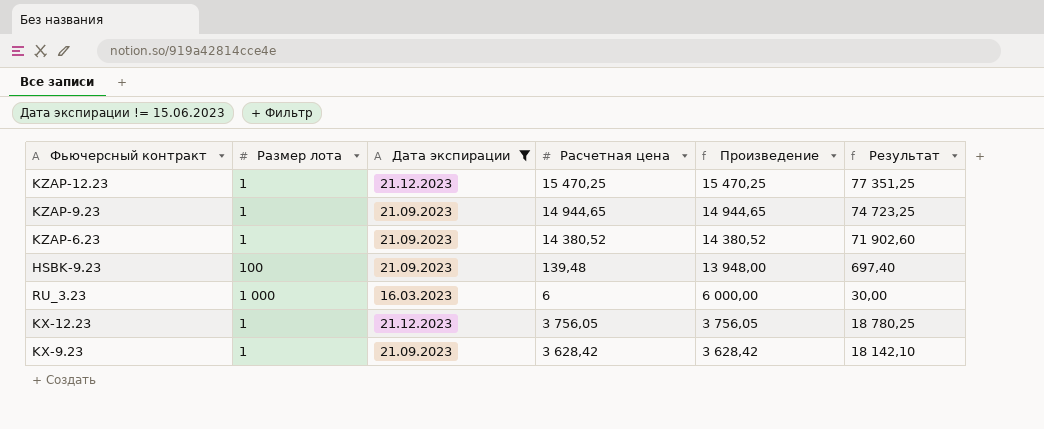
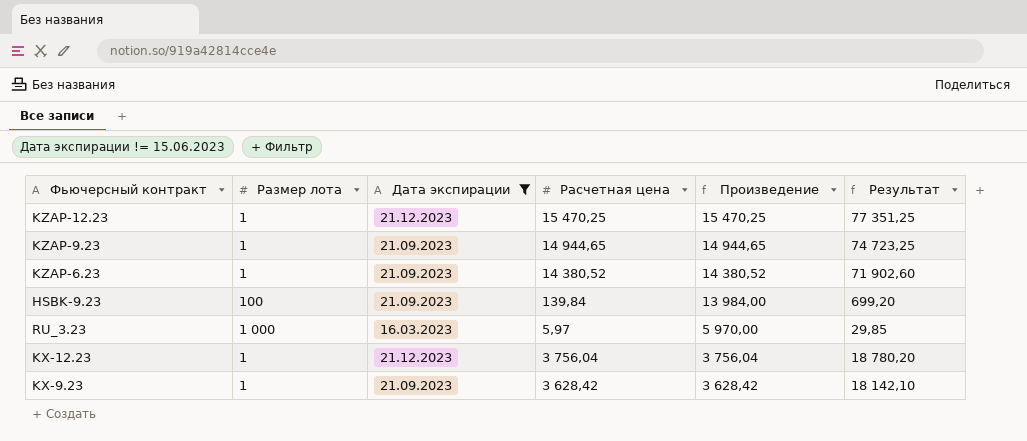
HSBK-9.23 | Расчетная цена: 139,48 -> 139,84
HSBK-9.23 | Произведение: 13 948,00 -> 13 984,00
HSBK-9.23 | Результат: 697,40 -> 699,20
RU_3.23 | Расчетная цена: 6 -> 5,97
RU_3.23 | Произведение: 6 000,00 -> 5 970,00
RU_3.23 | Результат: 30,00 -> 29,85
KX-12.23 | Расчетная цена: 3 756,05 -> 3 756,04
KX-12.23 | Произведение: 3 756,05 -> 3 756,04
KX-12.23 | Результат: 18 780,25 -> 18 780,20

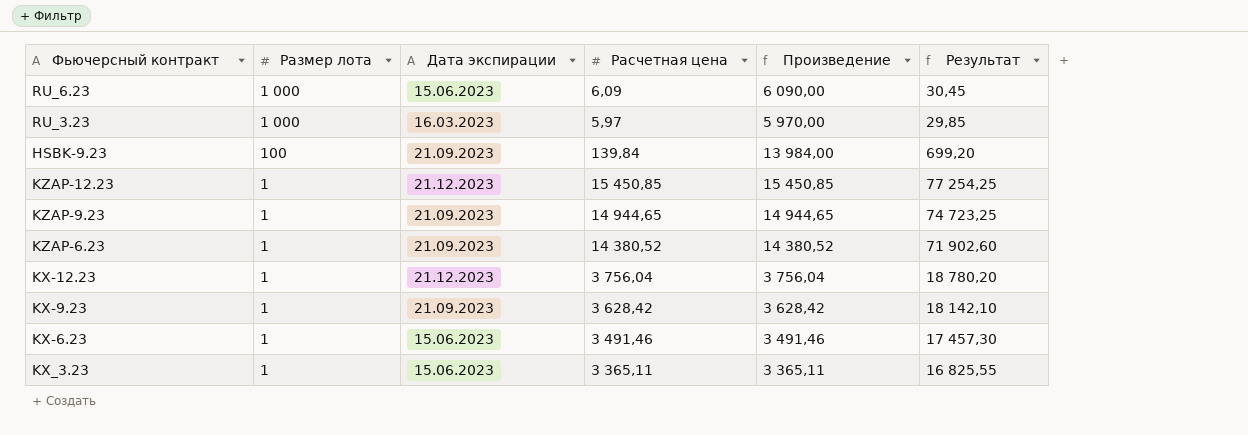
filter: Дата экспирации != 15.06.2023 -> none
row order: Произведение descending -> Размер лота descending
KZAP-12.23 | Расчетная цена: 15 470,25 -> 15 450,85
KZAP-12.23 | Произведение: 15 470,25 -> 15 450,85
KZAP-12.23 | Результат: 77 351,25 -> 77 254,25

